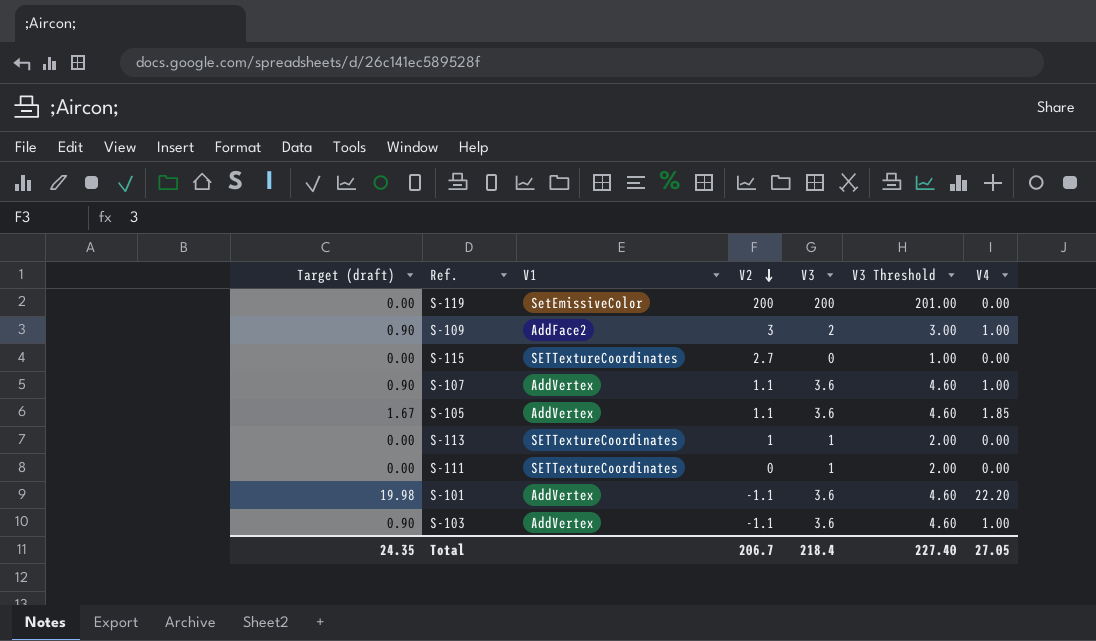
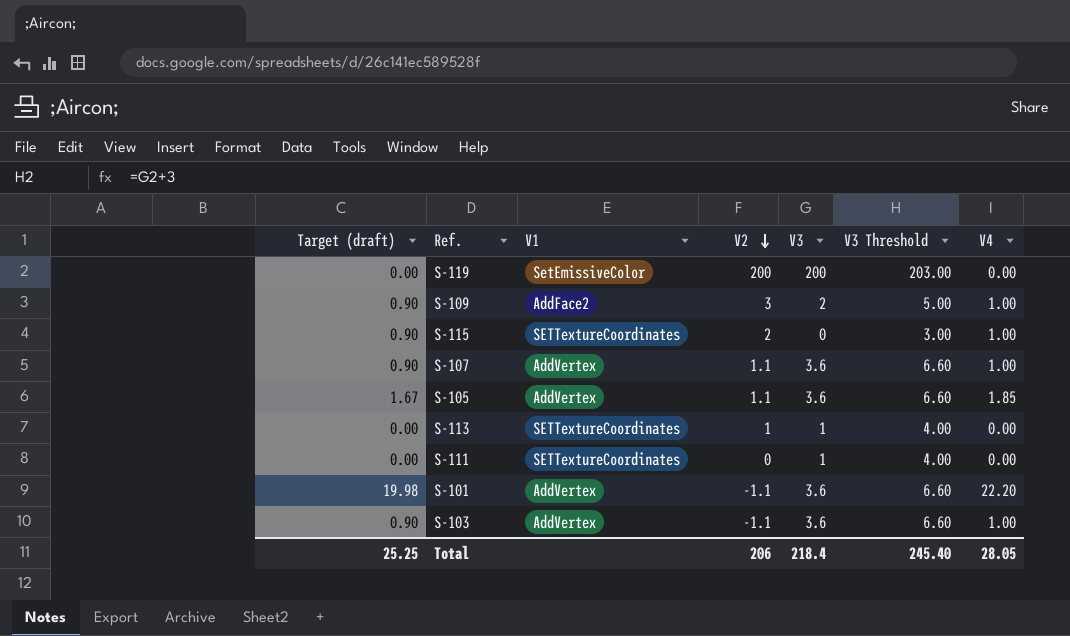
column V3 Threshold | formula: [V3] + 1 -> [V3] + 3
S-115 | Target (draft): 0.00 -> 0.90
S-115 | V2: 2.7 -> 2
S-115 | V4: 0.00 -> 1.00
Total | Target (draft): 24.35 -> 25.25
Total | V2: 206.7 -> 206
Total | V3 Threshold: 227.40 -> 245.40
Total | V4: 27.05 -> 28.05

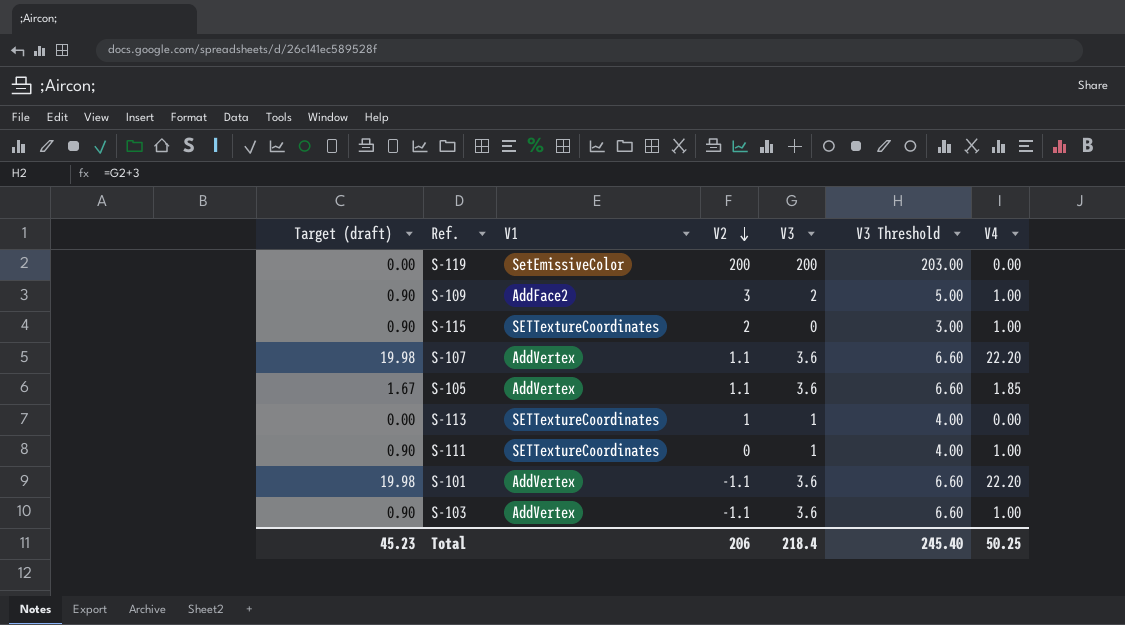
S-107 | Target (draft): 0.90 -> 19.98
S-107 | V4: 1.00 -> 22.20
S-111 | Target (draft): 0.00 -> 0.90
S-111 | V4: 0.00 -> 1.00
Total | Target (draft): 25.25 -> 45.23
Total | V4: 28.05 -> 50.25

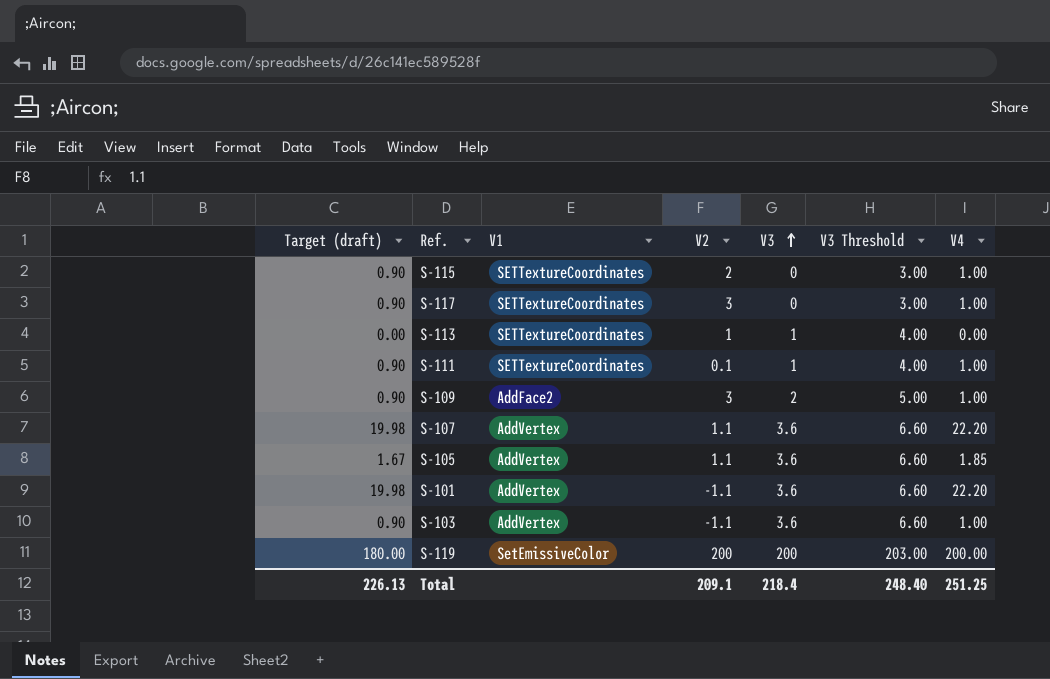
row order: V2 descending -> V3 ascending
row S-117: none -> 0.90 | SETTextureCoordinates | 3 | 0 | 3.00 | 1.00
S-111 | V2: 0 -> 0.1
S-119 | Target (draft): 0.00 -> 180.00
S-119 | V4: 0.00 -> 200.00
Total | Target (draft): 45.23 -> 226.13
Total | V2: 206 -> 209.1
Total | V3 Threshold: 245.40 -> 248.40
Total | V4: 50.25 -> 251.25

